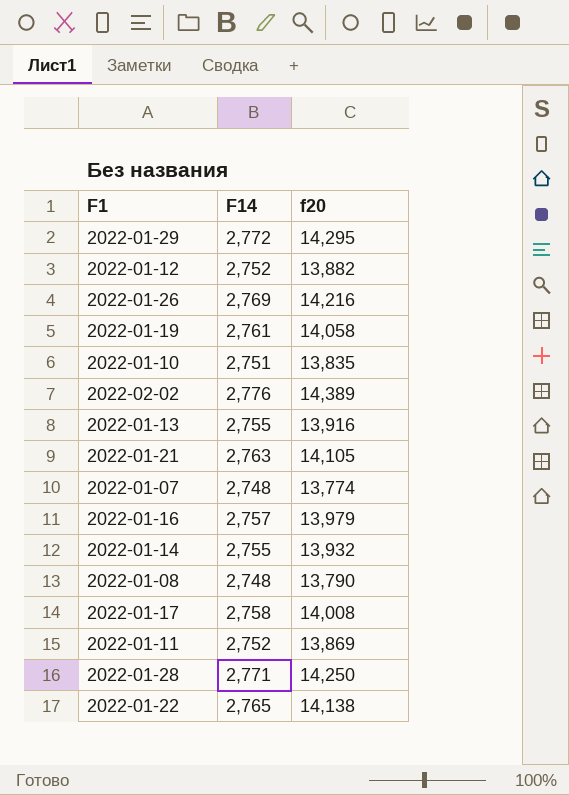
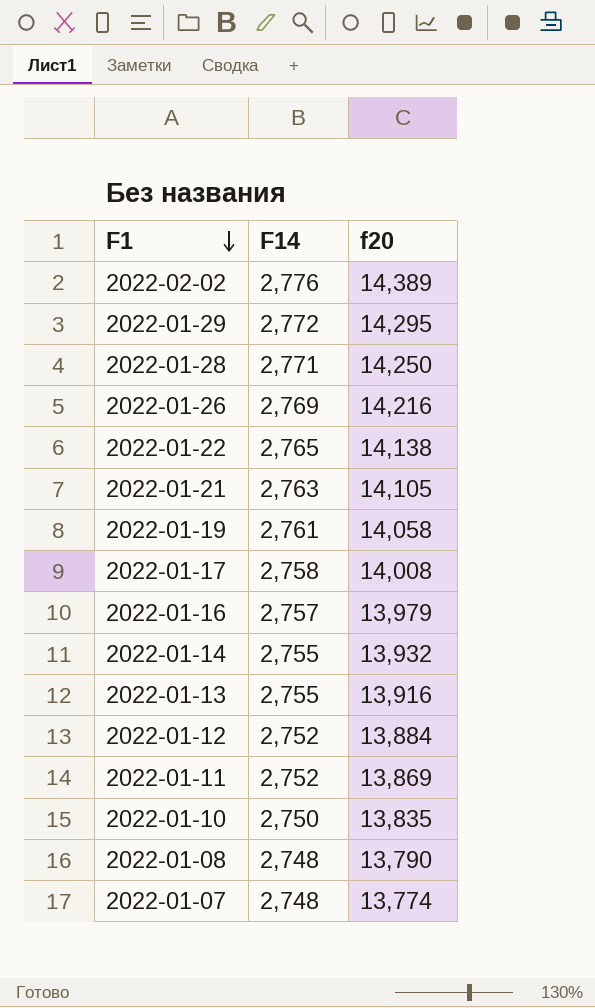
row order: none -> F1 descending
2022-01-12 | f20: 13,882 -> 13,884
2022-01-10 | F14: 2,751 -> 2,750

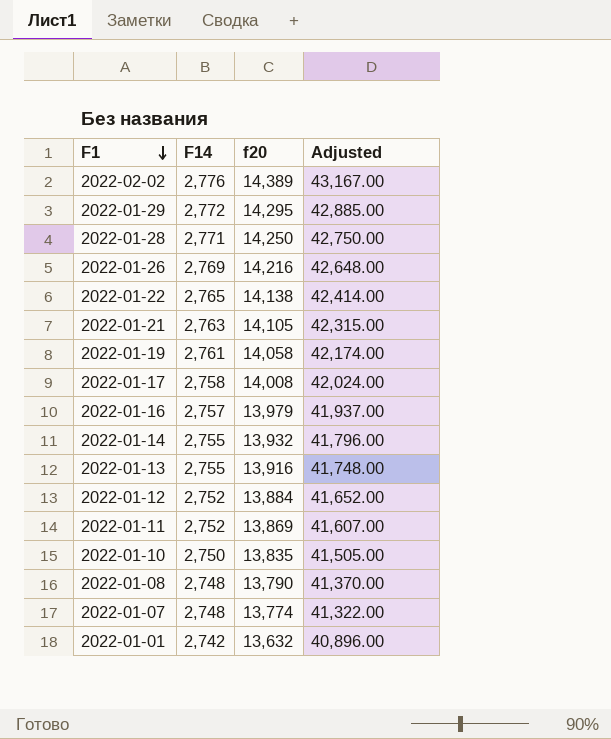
column Adjusted | formula: none -> [f20] * 3
row 2022-01-01: none -> 2,742 | 13,632 | 40,896.00

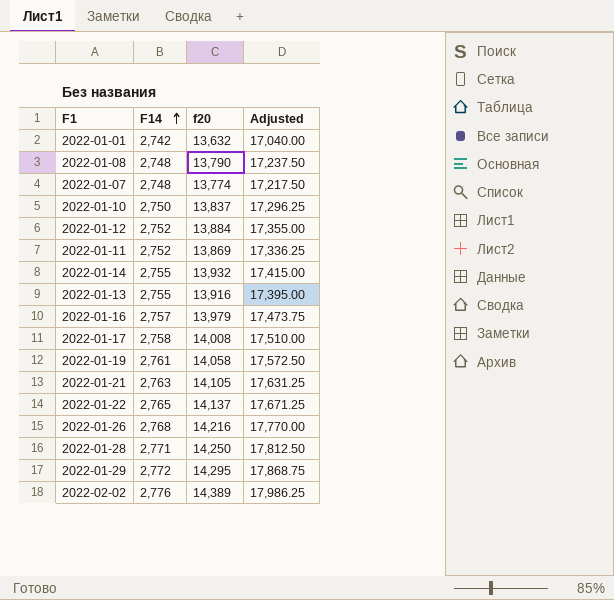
row order: F1 descending -> F14 ascending
column Adjusted | formula: [f20] * 3 -> [f20] * 1.25
2022-01-10 | f20: 13,835 -> 13,837
2022-01-22 | f20: 14,138 -> 14,137
2022-01-26 | F14: 2,769 -> 2,768

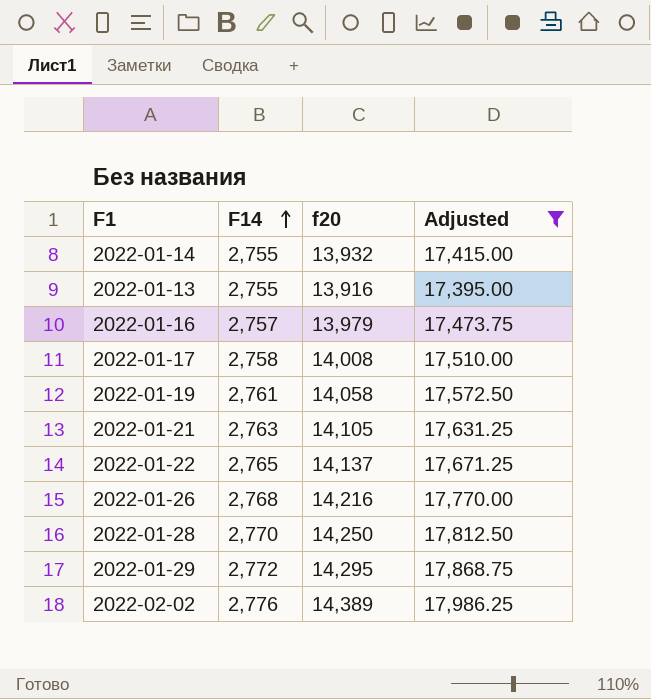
filter: none -> Adjusted >= 17,395.00
2022-01-28 | F14: 2,771 -> 2,770

